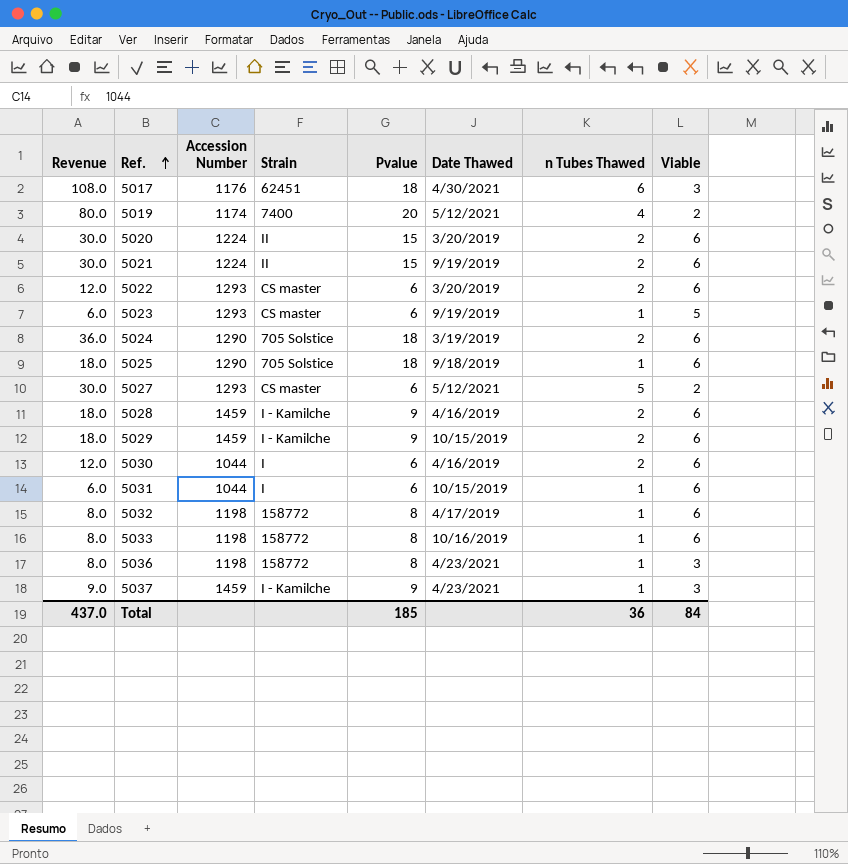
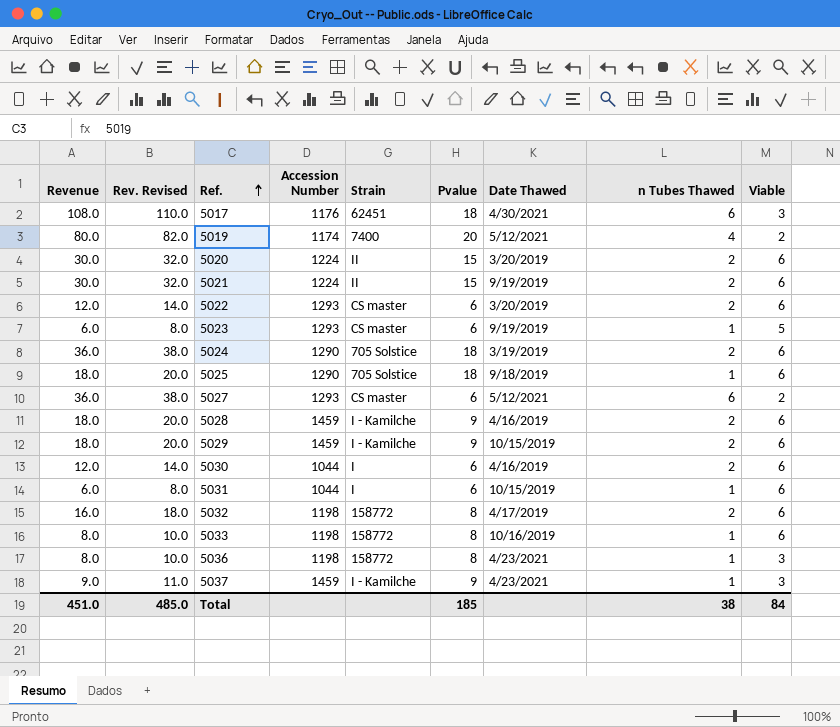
column Rev. Revised | formula: none -> [Revenue] + 2
5027 | Revenue: 30.0 -> 36.0
5027 | n Tubes Thawed: 5 -> 6
5032 | Revenue: 8.0 -> 16.0
5032 | n Tubes Thawed: 1 -> 2
Total | Revenue: 437.0 -> 451.0
Total | n Tubes Thawed: 36 -> 38

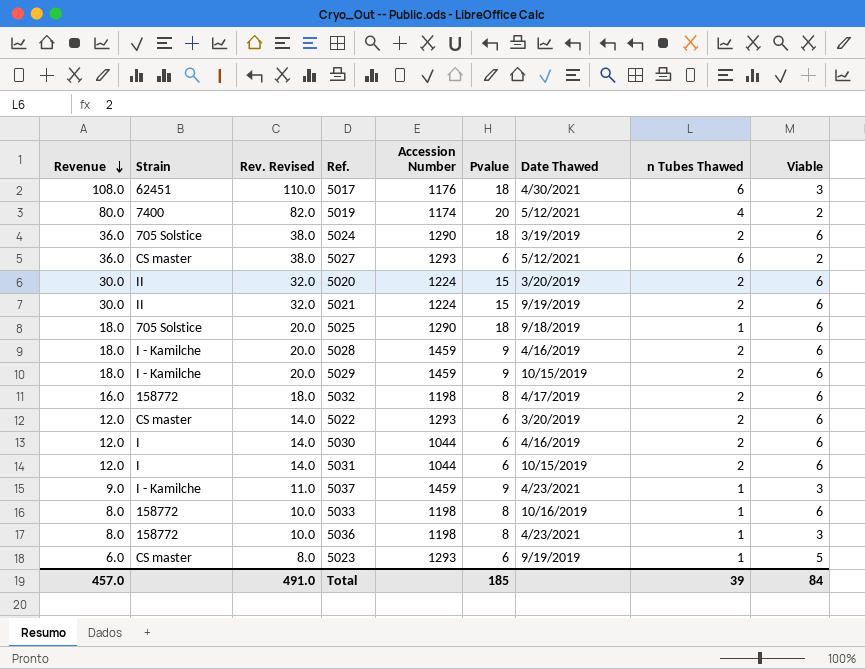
row order: Ref. ascending -> Revenue descending
column Strain | position: 5 -> 2
5031 | Revenue: 6.0 -> 12.0
5031 | Rev. Revised: 8.0 -> 14.0
5031 | n Tubes Thawed: 1 -> 2
Total | Revenue: 451.0 -> 457.0
Total | Rev. Revised: 485.0 -> 491.0
Total | n Tubes Thawed: 38 -> 39

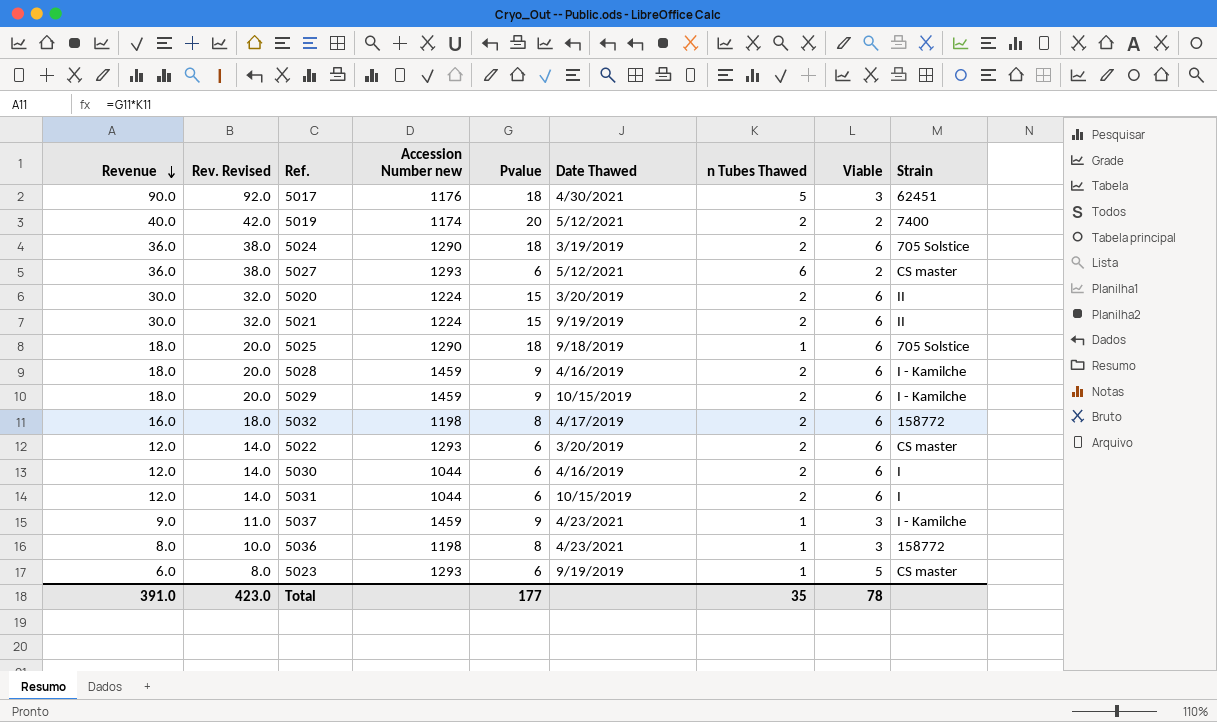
column name: Accession Number -> Accession Number new
column Strain | position: 2 -> 9
row 5033: 8.0 | 158772 | 10.0 | 1198 | 8 | 10/16/2019 | 1 | 6 -> none
5017 | Revenue: 108.0 -> 90.0
5017 | Rev. Revised: 110.0 -> 92.0
5017 | n Tubes Thawed: 6 -> 5
5019 | Revenue: 80.0 -> 40.0
5019 | Rev. Revised: 82.0 -> 42.0
5019 | n Tubes Thawed: 4 -> 2
Total | Revenue: 457.0 -> 391.0
Total | Rev. Revised: 491.0 -> 423.0
Total | Pvalue: 185 -> 177
Total | n Tubes Thawed: 39 -> 35
Total | Viable: 84 -> 78

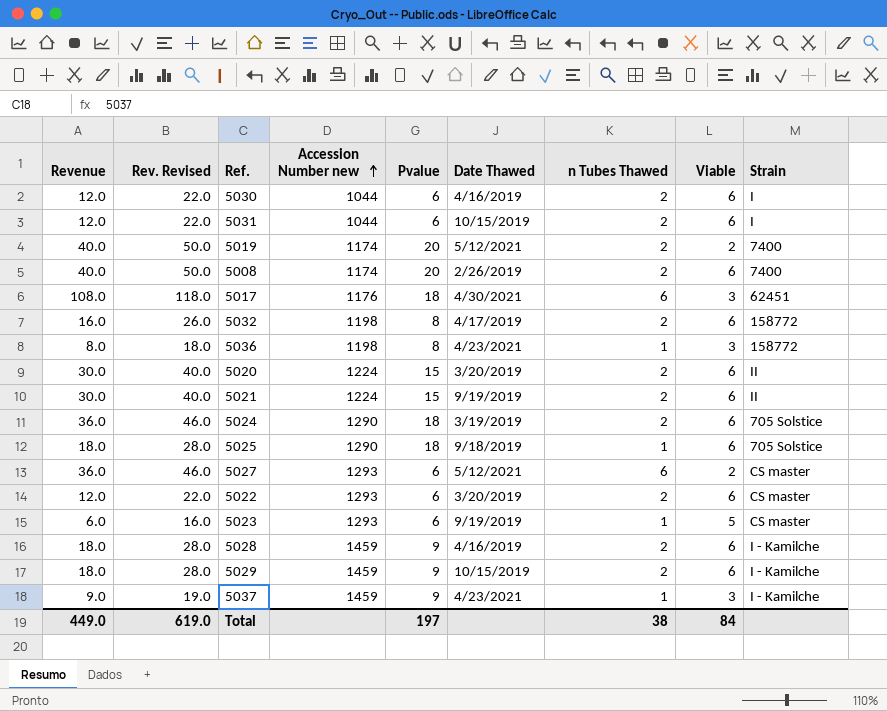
row order: Revenue descending -> Accession Number new ascending
column Rev. Revised | formula: [Revenue] + 2 -> [Revenue] + 10
row 5008: none -> 40.0 | 50.0 | 1174 | 20 | 2/26/2019 | 2 | 6 | 7400
5017 | Revenue: 90.0 -> 108.0
5017 | n Tubes Thawed: 5 -> 6
Total | Revenue: 391.0 -> 449.0
Total | Rev. Revised: 423.0 -> 619.0
Total | Pvalue: 177 -> 197
Total | n Tubes Thawed: 35 -> 38
Total | Viable: 78 -> 84

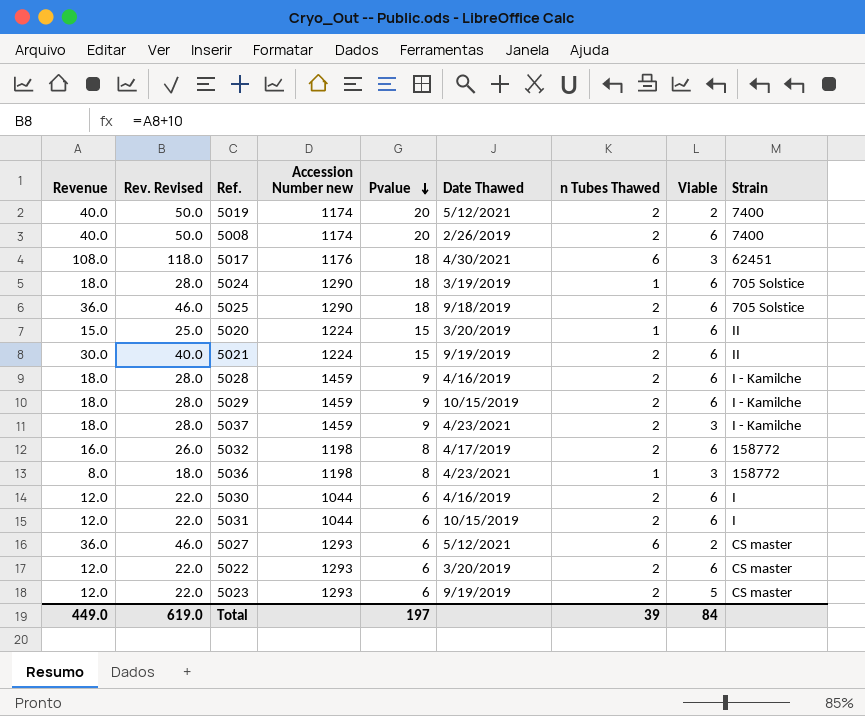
row order: Accession Number new ascending -> Pvalue descending
5024 | Revenue: 36.0 -> 18.0
5024 | Rev. Revised: 46.0 -> 28.0
5024 | n Tubes Thawed: 2 -> 1
5025 | Revenue: 18.0 -> 36.0
5025 | Rev. Revised: 28.0 -> 46.0
5025 | n Tubes Thawed: 1 -> 2
5020 | Revenue: 30.0 -> 15.0
5020 | Rev. Revised: 40.0 -> 25.0
5020 | n Tubes Thawed: 2 -> 1
5037 | Revenue: 9.0 -> 18.0
5037 | Rev. Revised: 19.0 -> 28.0
5037 | n Tubes Thawed: 1 -> 2
5023 | Revenue: 6.0 -> 12.0
5023 | Rev. Revised: 16.0 -> 22.0
5023 | n Tubes Thawed: 1 -> 2
Total | n Tubes Thawed: 38 -> 39

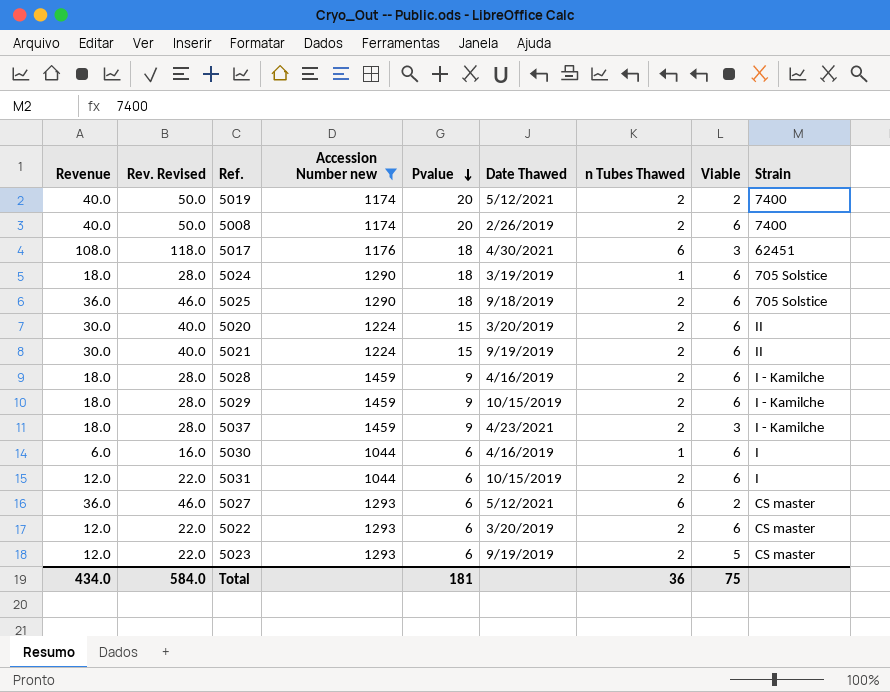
filter: none -> Accession Number new != 1198
5020 | Revenue: 15.0 -> 30.0
5020 | Rev. Revised: 25.0 -> 40.0
5020 | n Tubes Thawed: 1 -> 2
5030 | Revenue: 12.0 -> 6.0
5030 | Rev. Revised: 22.0 -> 16.0
5030 | n Tubes Thawed: 2 -> 1
Total | Revenue: 449.0 -> 434.0
Total | Rev. Revised: 619.0 -> 584.0
Total | Pvalue: 197 -> 181
Total | n Tubes Thawed: 39 -> 36
Total | Viable: 84 -> 75

